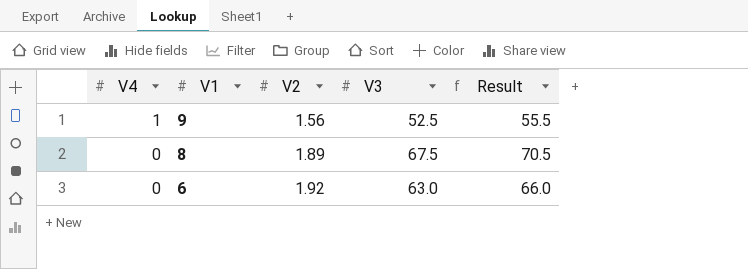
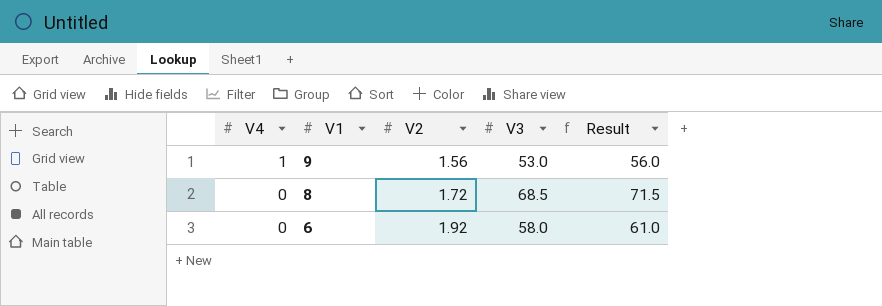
9 | V3: 52.5 -> 53.0
9 | Result: 55.5 -> 56.0
8 | V2: 1.89 -> 1.72
8 | V3: 67.5 -> 68.5
8 | Result: 70.5 -> 71.5
6 | V3: 63.0 -> 58.0
6 | Result: 66.0 -> 61.0

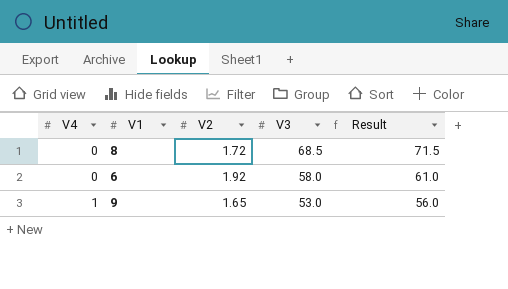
row order: V4 descending -> V4 ascending
9 | V2: 1.56 -> 1.65

